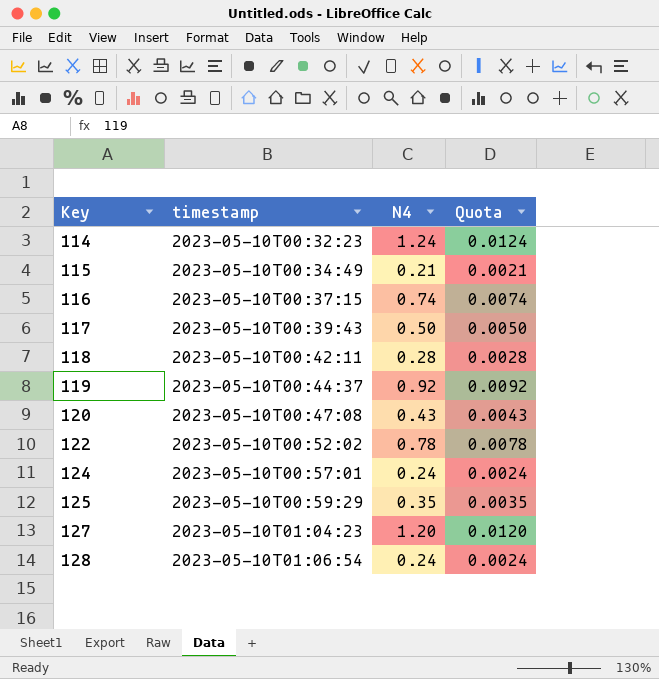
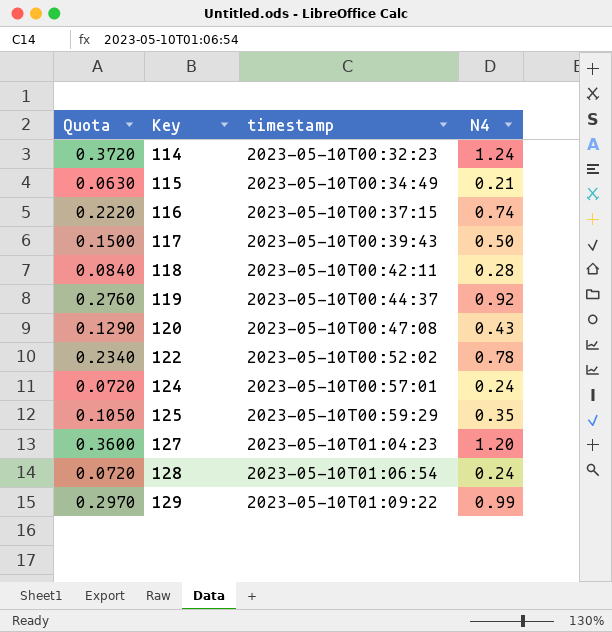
column Quota | formula: [N4] * 0.01 -> [N4] * 0.3
column Quota | position: 4 -> 1
row 129: none -> 0.2970 | 2023-05-10T01:09:22 | 0.99

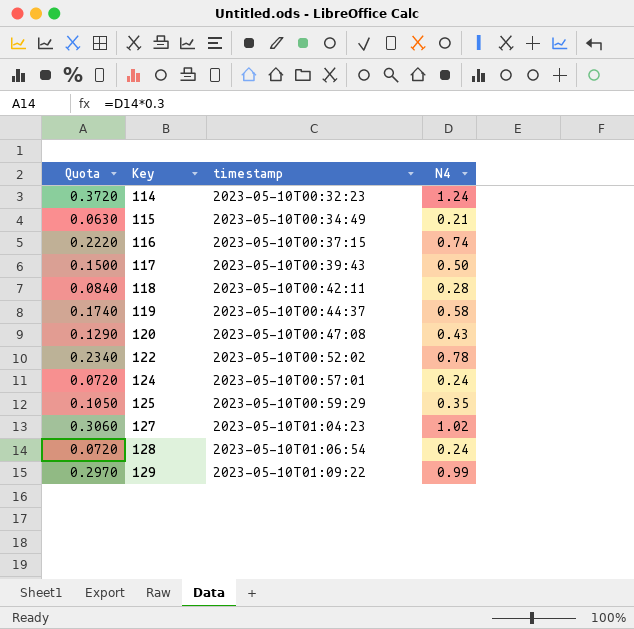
119 | Quota: 0.2760 -> 0.1740
119 | N4: 0.92 -> 0.58
127 | Quota: 0.3600 -> 0.3060
127 | N4: 1.20 -> 1.02

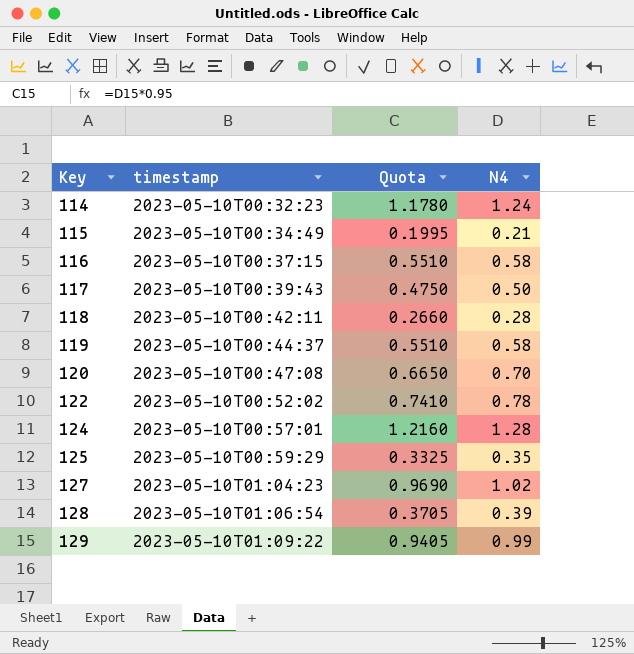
column Quota | formula: [N4] * 0.3 -> [N4] * 0.95
column Quota | position: 1 -> 3
116 | N4: 0.74 -> 0.58
120 | N4: 0.43 -> 0.70
124 | N4: 0.24 -> 1.28
128 | N4: 0.24 -> 0.39

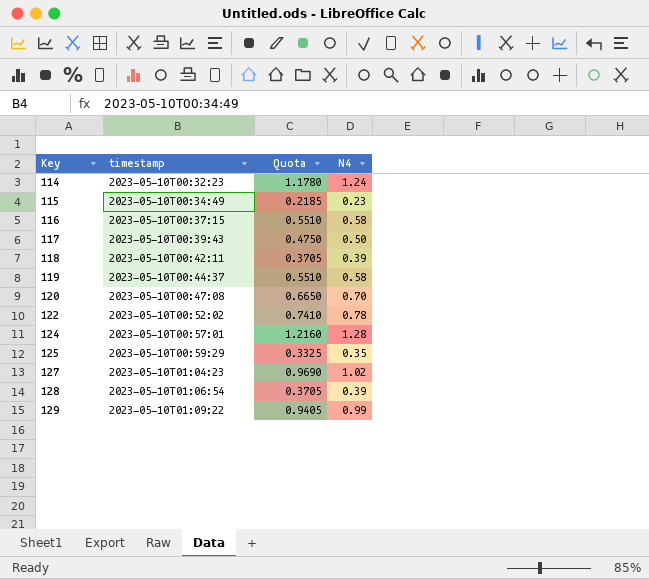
115 | Quota: 0.1995 -> 0.2185
115 | N4: 0.21 -> 0.23
118 | Quota: 0.2660 -> 0.3705
118 | N4: 0.28 -> 0.39

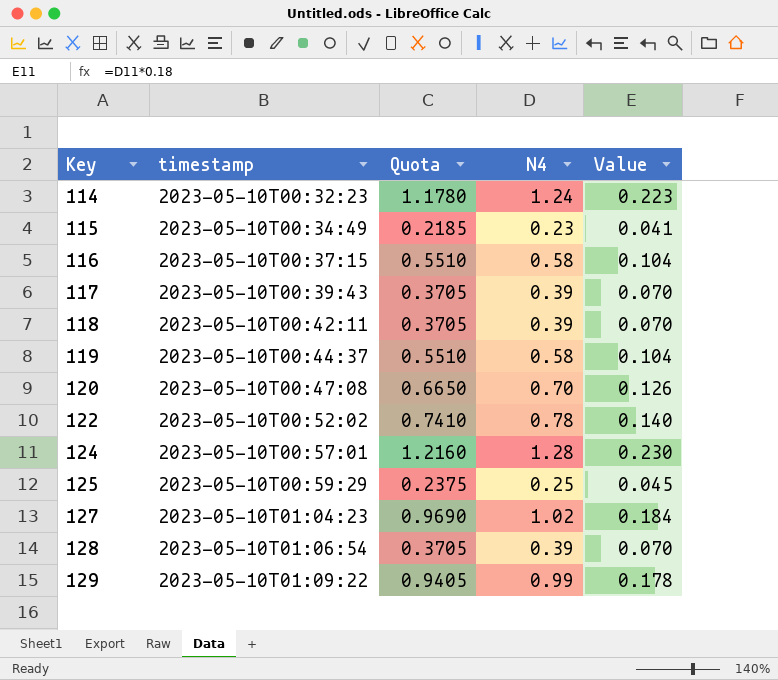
column Value | formula: none -> [N4] * 0.18
117 | Quota: 0.4750 -> 0.3705
117 | N4: 0.50 -> 0.39
125 | Quota: 0.3325 -> 0.2375
125 | N4: 0.35 -> 0.25

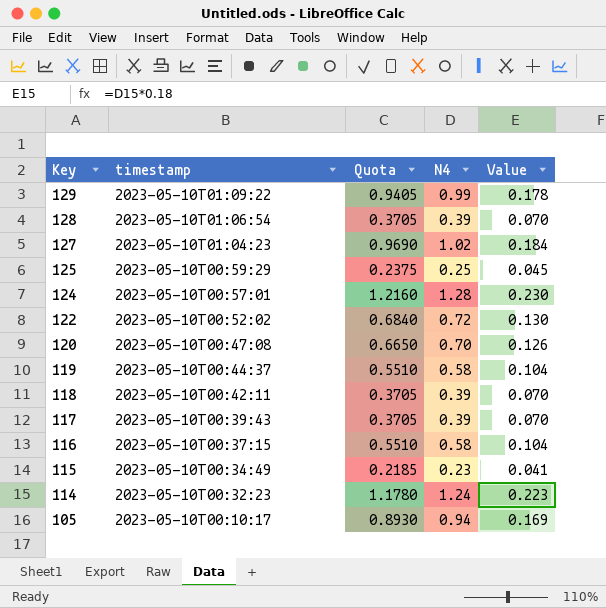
row order: Key ascending -> Key descending
122 | Quota: 0.7410 -> 0.6840
122 | N4: 0.78 -> 0.72
122 | Value: 0.140 -> 0.130
row 105: none -> 2023-05-10T00:10:17 | 0.8930 | 0.94 | 0.169

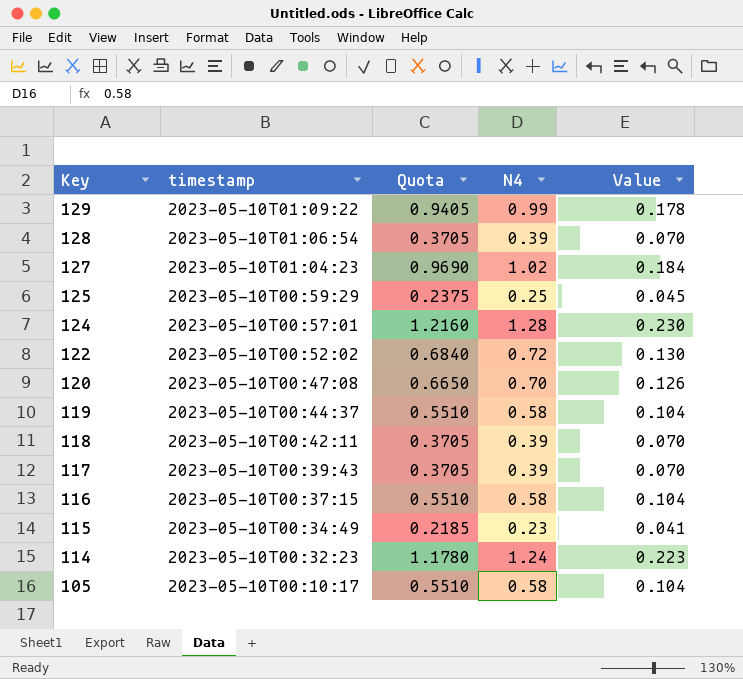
105 | Quota: 0.8930 -> 0.5510
105 | N4: 0.94 -> 0.58
105 | Value: 0.169 -> 0.104

